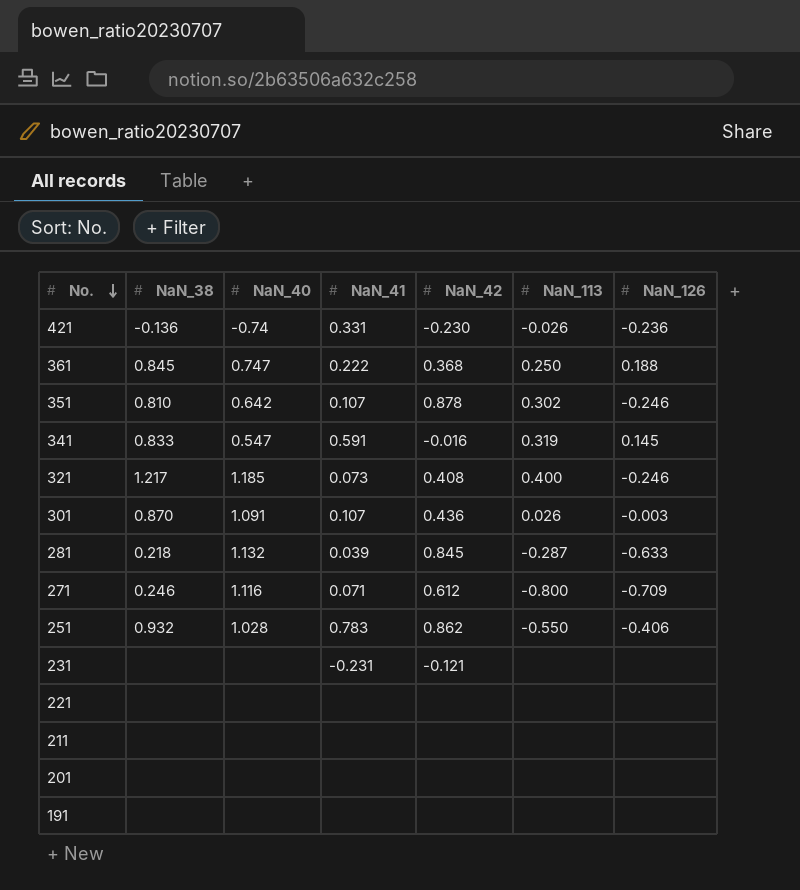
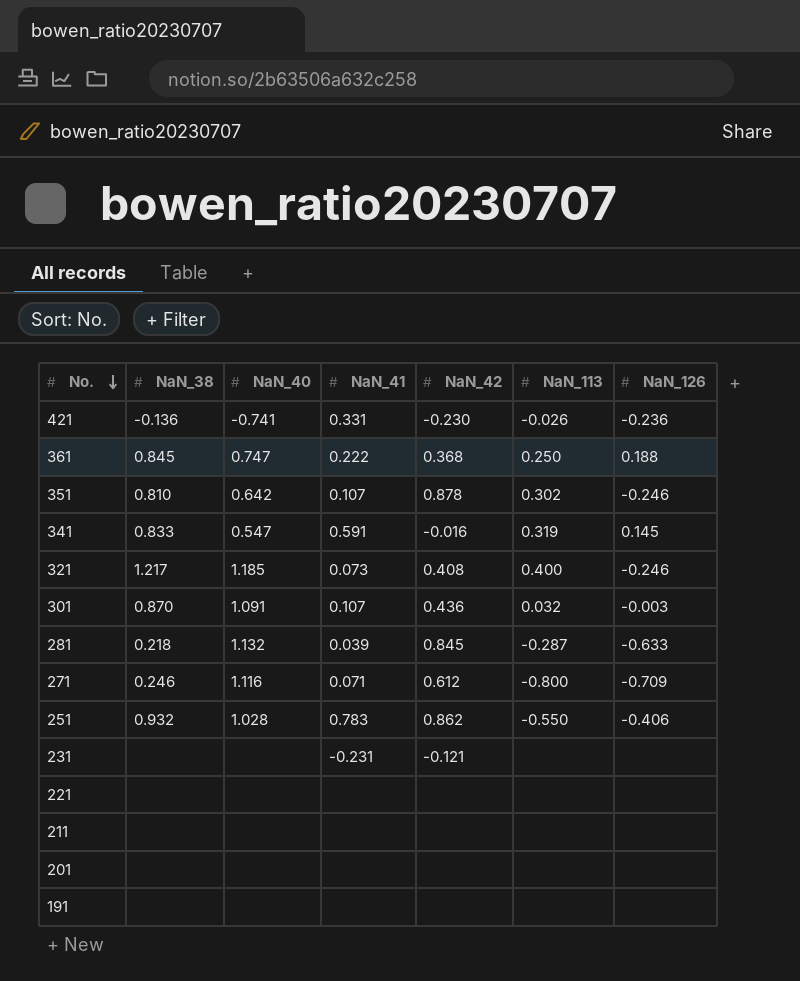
421 | NaN_40: -0.74 -> -0.741
301 | NaN_113: 0.026 -> 0.032

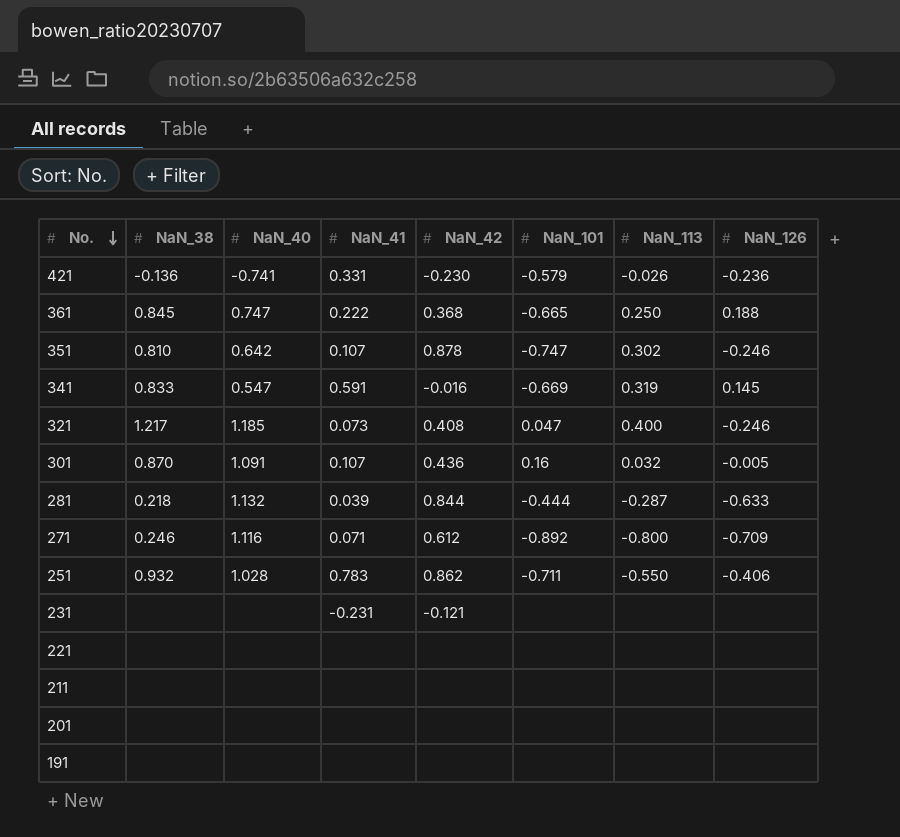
column NaN_101 | position: none -> 6
301 | NaN_126: -0.003 -> -0.005
281 | NaN_42: 0.845 -> 0.844

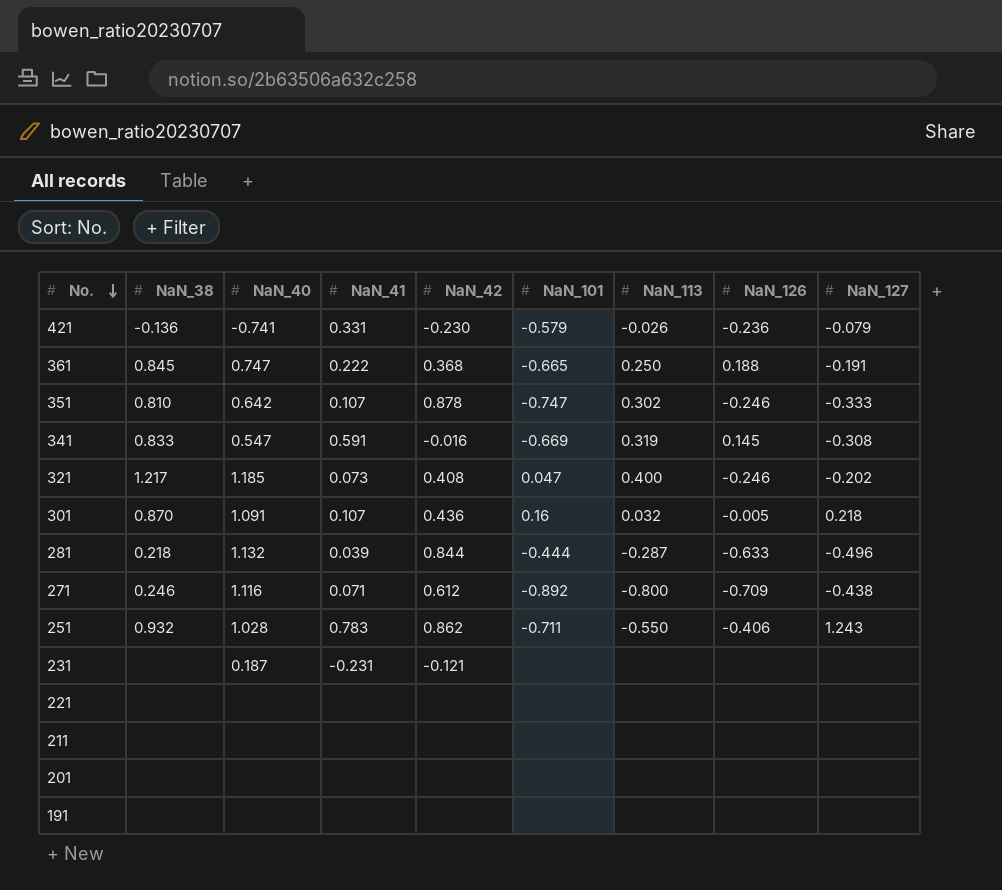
column NaN_127 | position: none -> 9
231 | NaN_40: none -> 0.187

